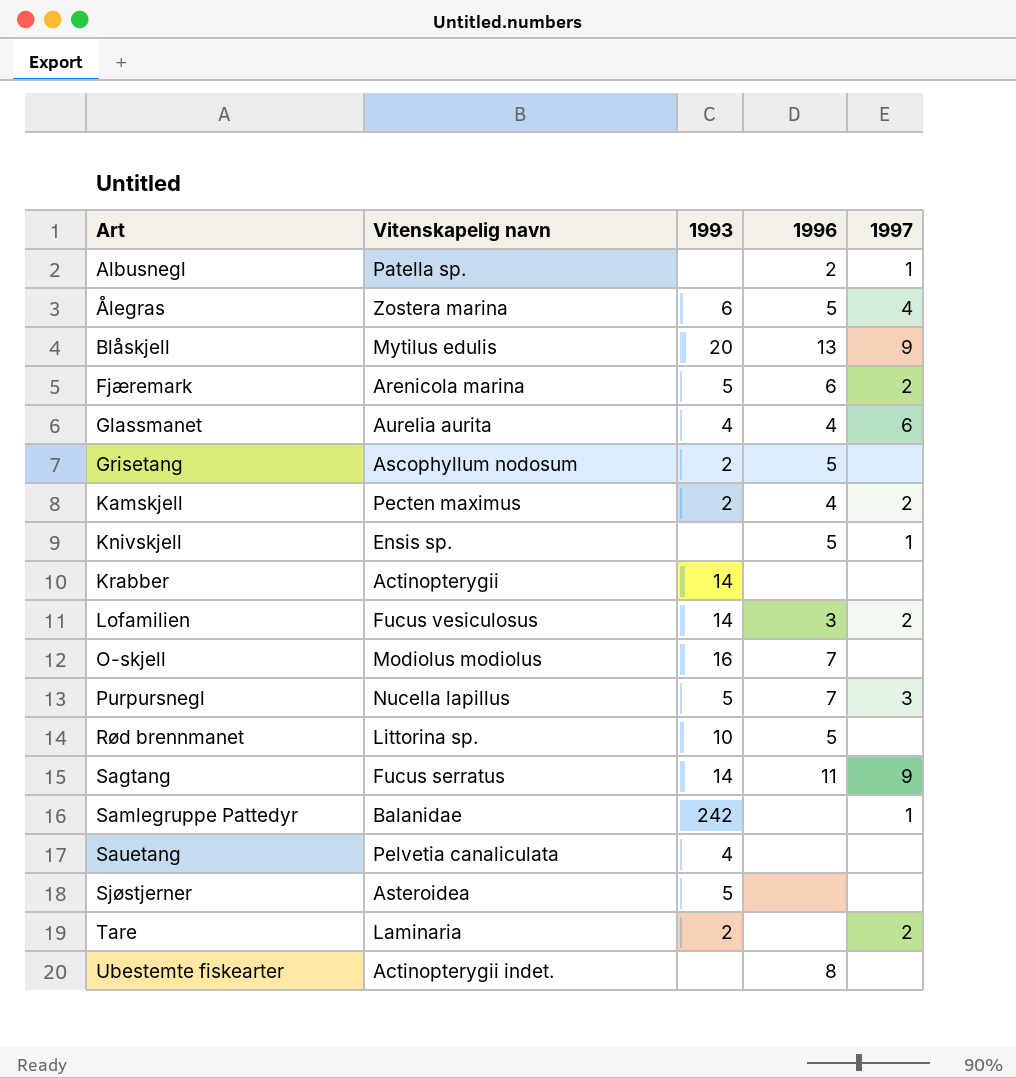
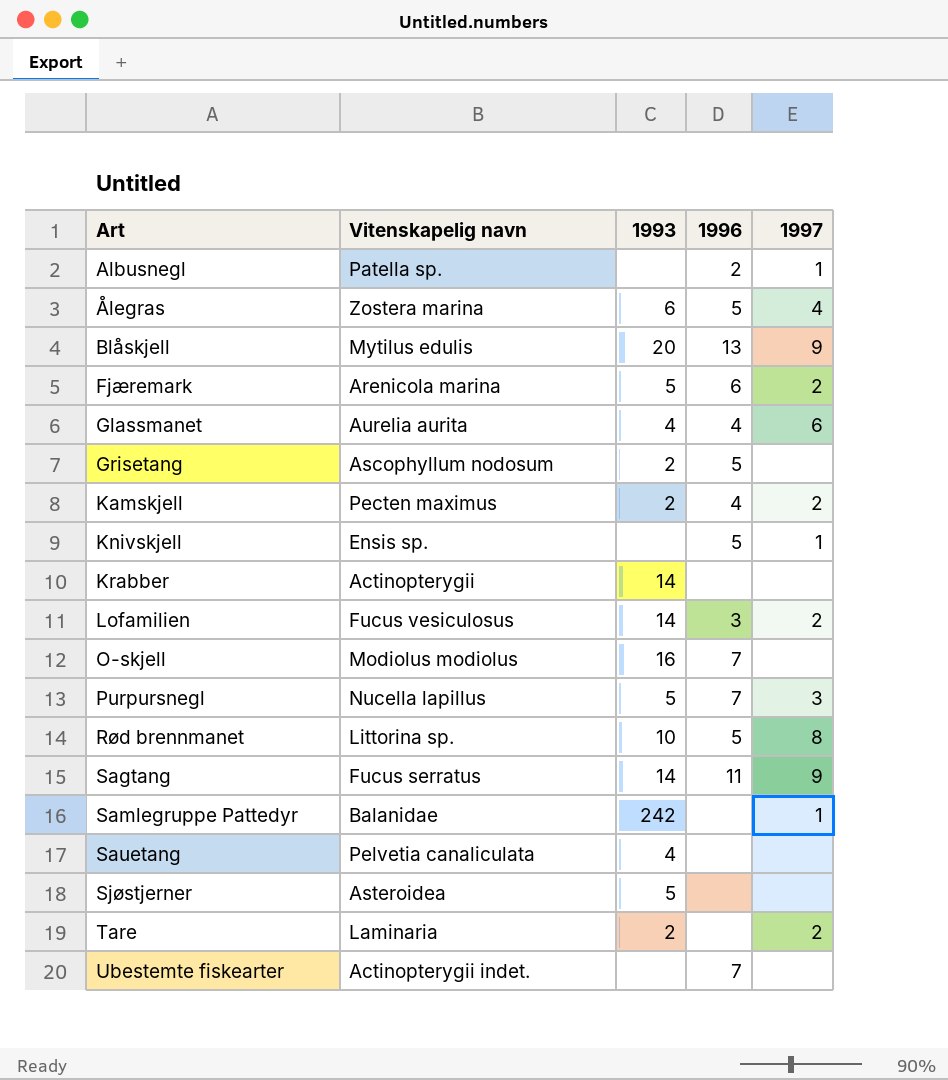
Rød brennmanet | 1997: none -> 8
Ubestemte fiskearter | 1996: 8 -> 7

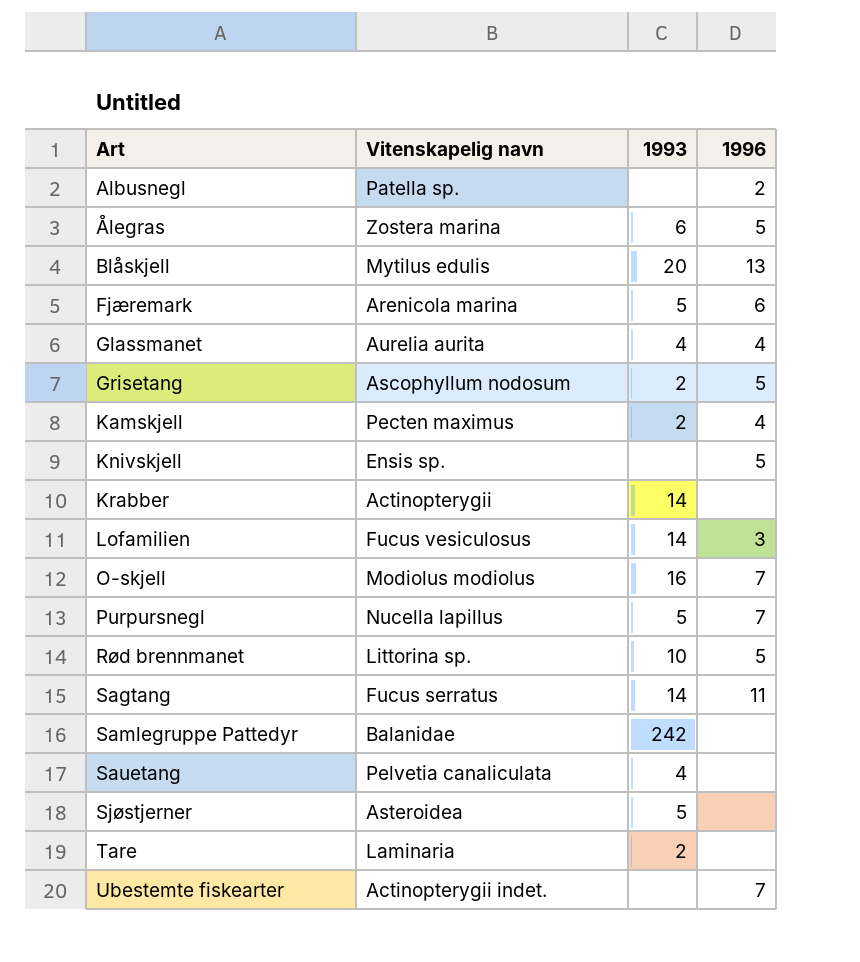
column 1997 | position: 5 -> none

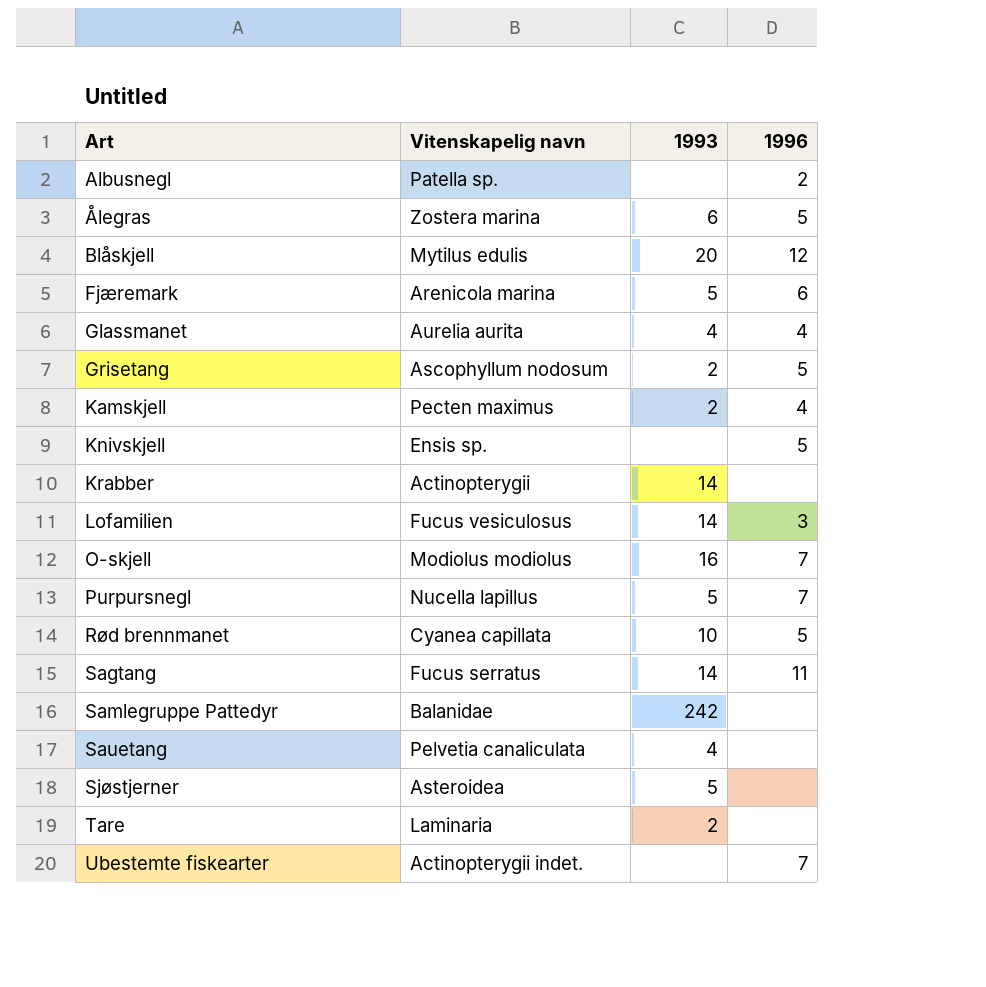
Blåskjell | 1996: 13 -> 12
Rød brennmanet | Vitenskapelig navn: Littorina sp. -> Cyanea capillata

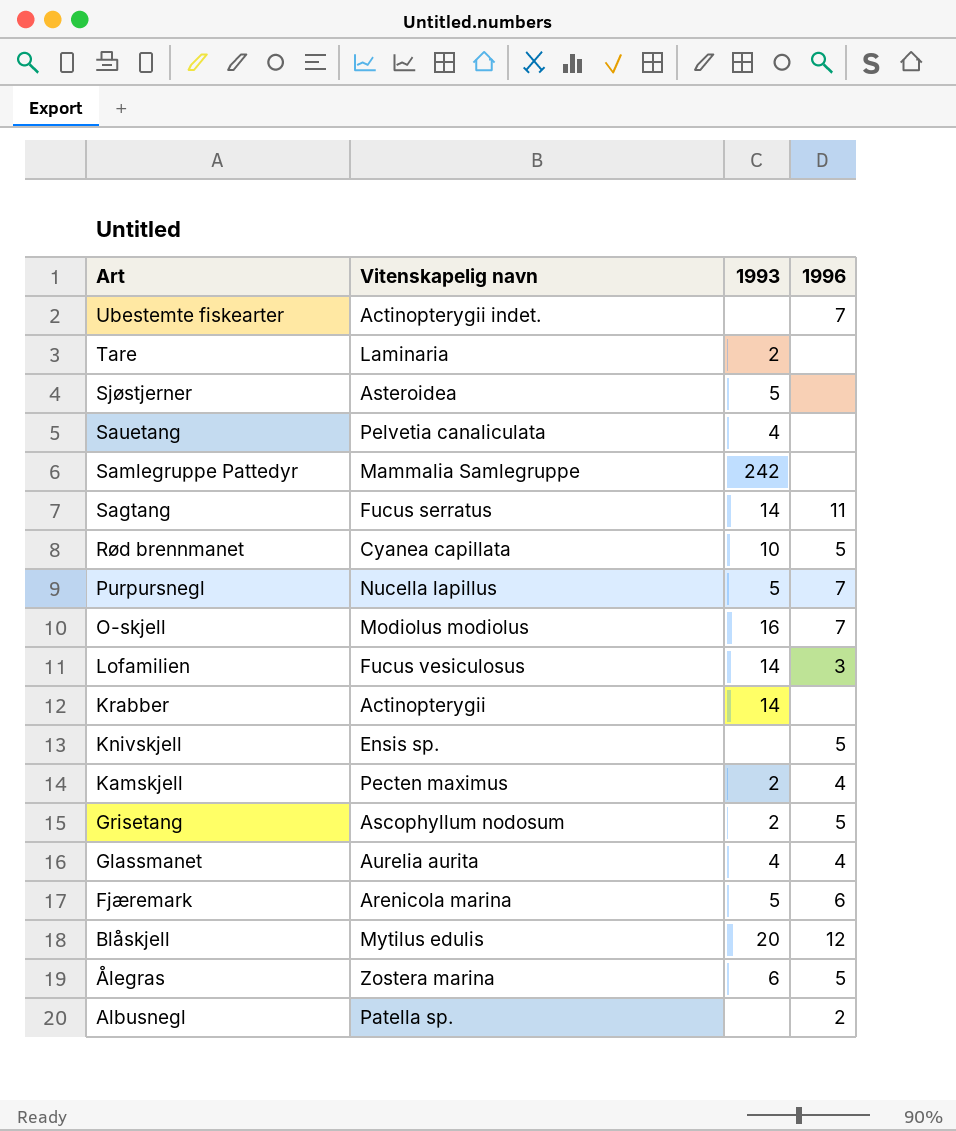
row order: Art ascending -> Art descending
Samlegruppe Pattedyr | Vitenskapelig navn: Balanidae -> Mammalia Samlegruppe

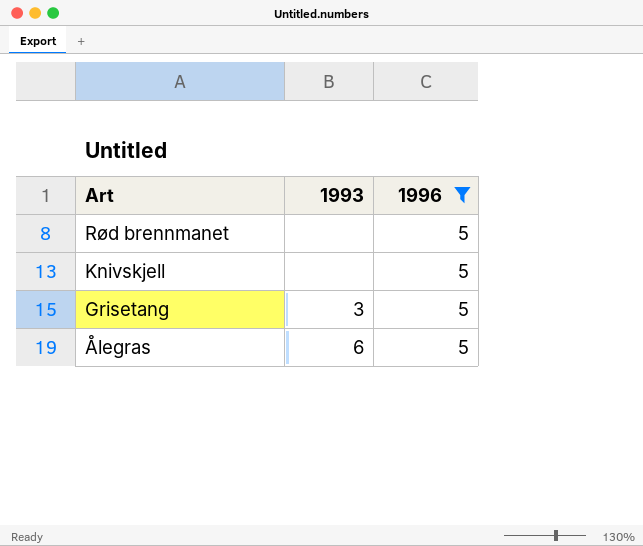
filter: none -> 1996 = 5
column Vitenskapelig navn | position: 2 -> none
Rød brennmanet | 1993: 10 -> none
Grisetang | 1993: 2 -> 3

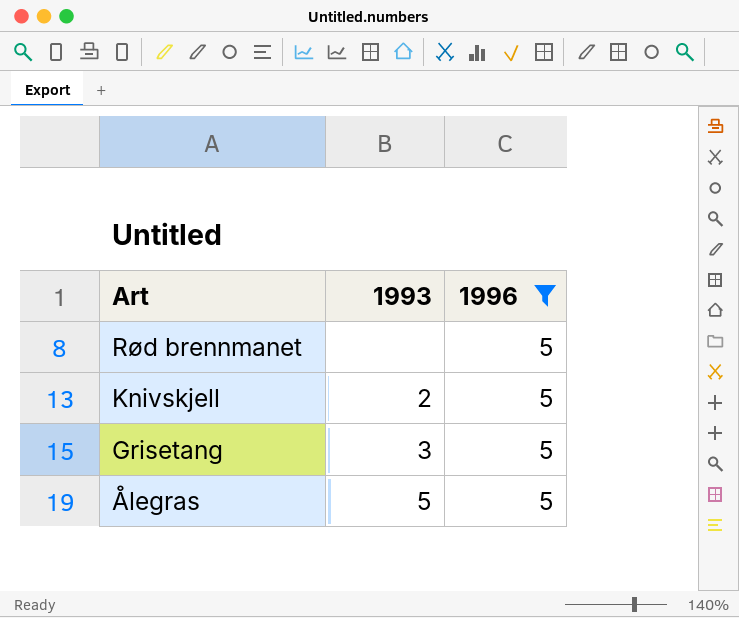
Knivskjell | 1993: none -> 2
Ålegras | 1993: 6 -> 5

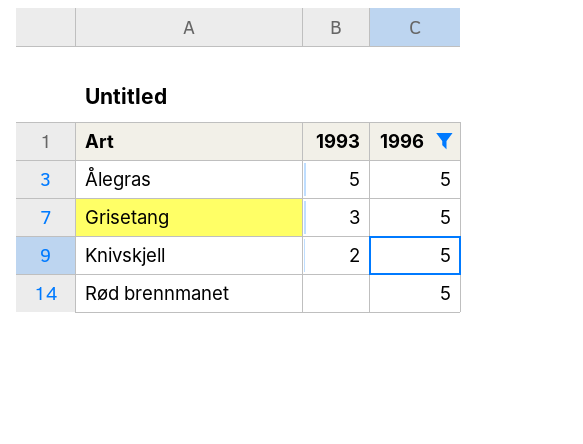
row order: Art descending -> Art ascending

